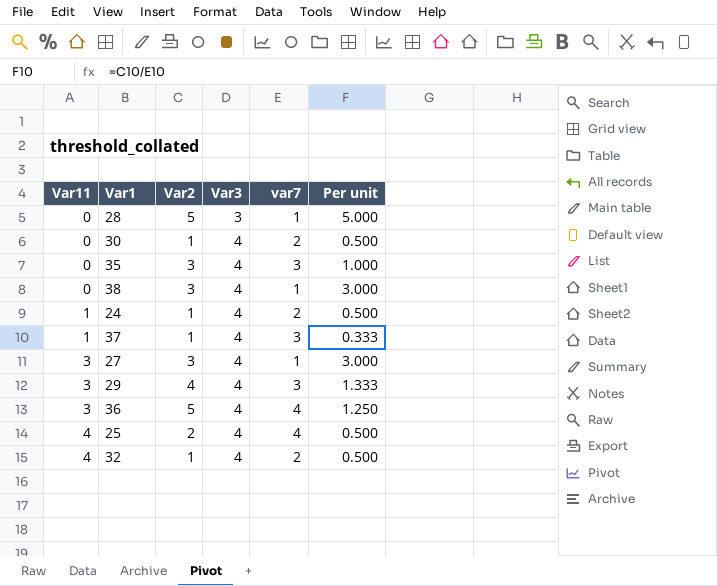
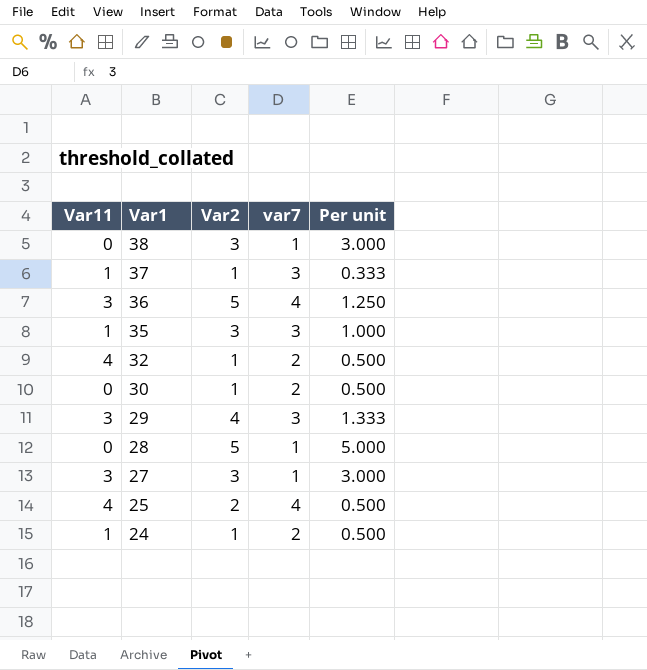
row order: Var11 ascending -> Var1 descending
column Var3 | position: 4 -> none
35 | Var11: 0 -> 1

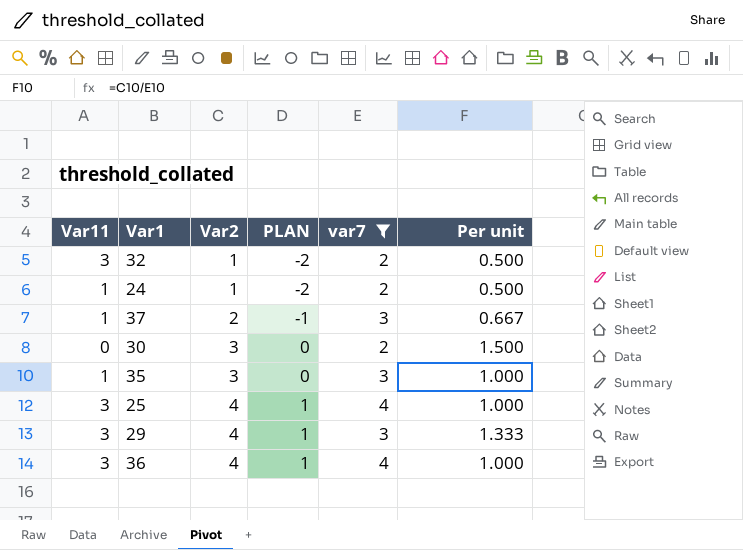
filter: none -> var7 != 1
row order: Var1 descending -> Var2 ascending
column PLAN | formula: none -> [Var2] - 3
32 | Var11: 4 -> 3
37 | Var2: 1 -> 2
37 | Per unit: 0.333 -> 0.667
30 | Var2: 1 -> 3
30 | Per unit: 0.500 -> 1.500
25 | Var11: 4 -> 3
25 | Var2: 2 -> 4
25 | Per unit: 0.500 -> 1.000
36 | Var2: 5 -> 4
36 | Per unit: 1.250 -> 1.000

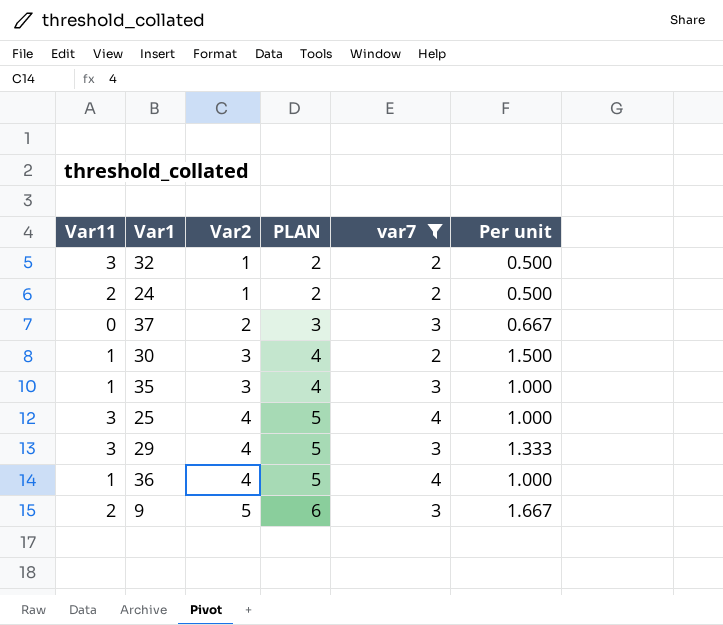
column PLAN | formula: [Var2] - 3 -> [Var2] + 1
24 | Var11: 1 -> 2
37 | Var11: 1 -> 0
30 | Var11: 0 -> 1
36 | Var11: 3 -> 1
row 9: none -> 2 | 5 | 6 | 3 | 1.667

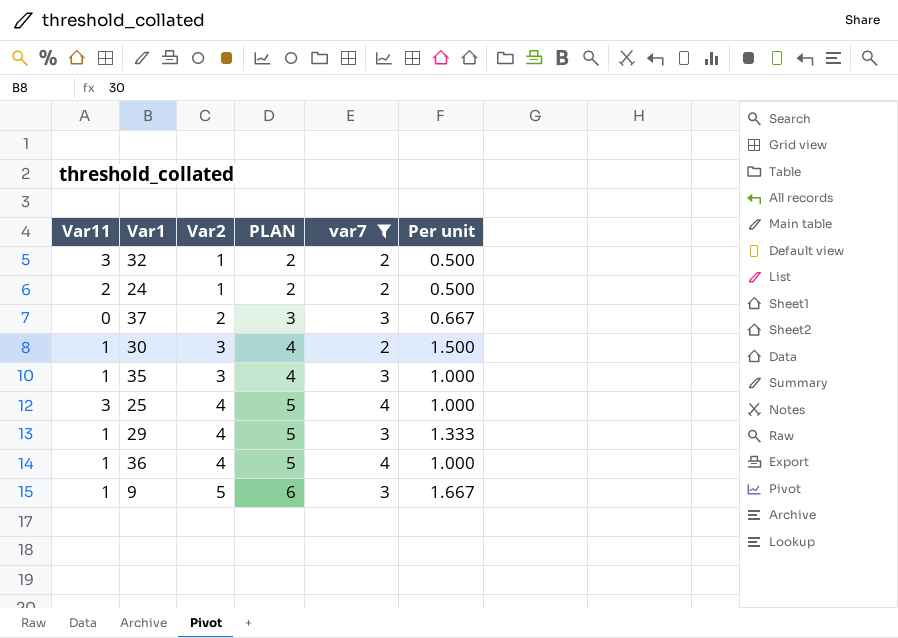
29 | Var11: 3 -> 1
9 | Var11: 2 -> 1

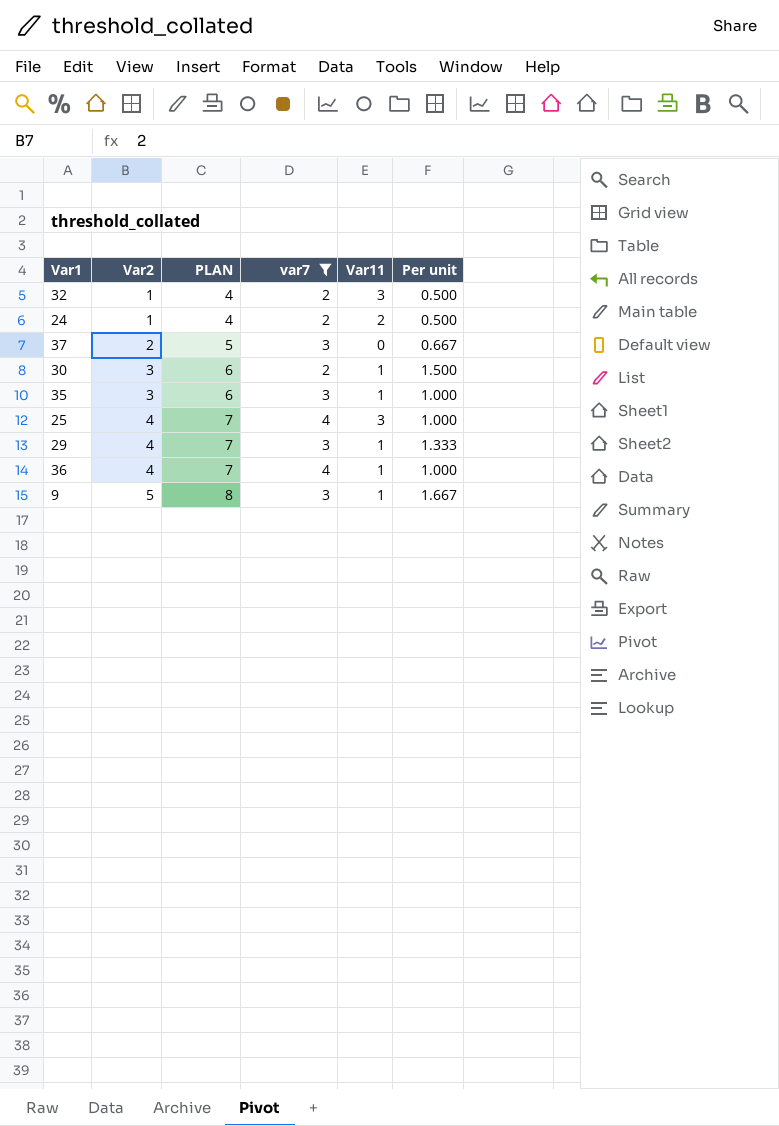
column PLAN | formula: [Var2] + 1 -> [Var2] + 3
column Var11 | position: 1 -> 5

